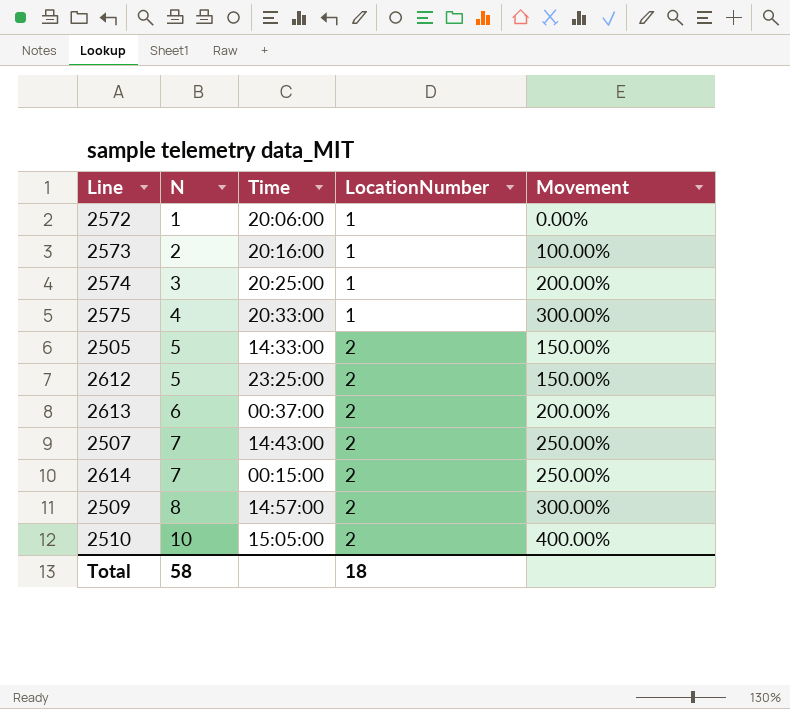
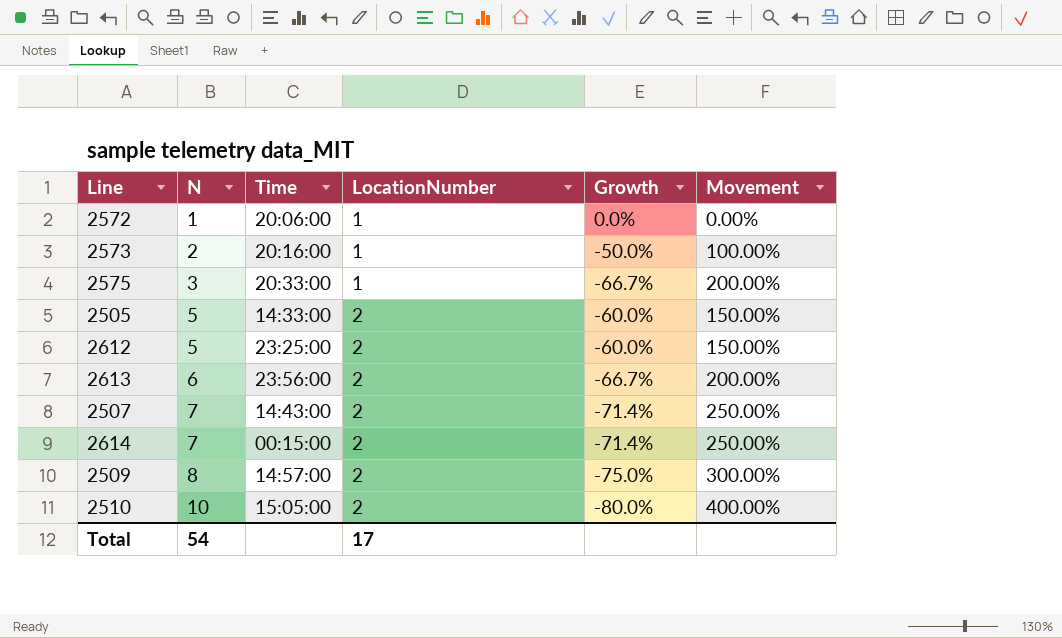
column Growth | formula: none -> ([LocationNumber] - [N]) / [N]
row 2574: 3 | 20:25:00 | 1 | 200.00% -> none
2575 | N: 4 -> 3
2575 | Movement: 300.00% -> 200.00%
2613 | Time: 00:37:00 -> 23:56:00
Total | N: 58 -> 54
Total | LocationNumber: 18 -> 17

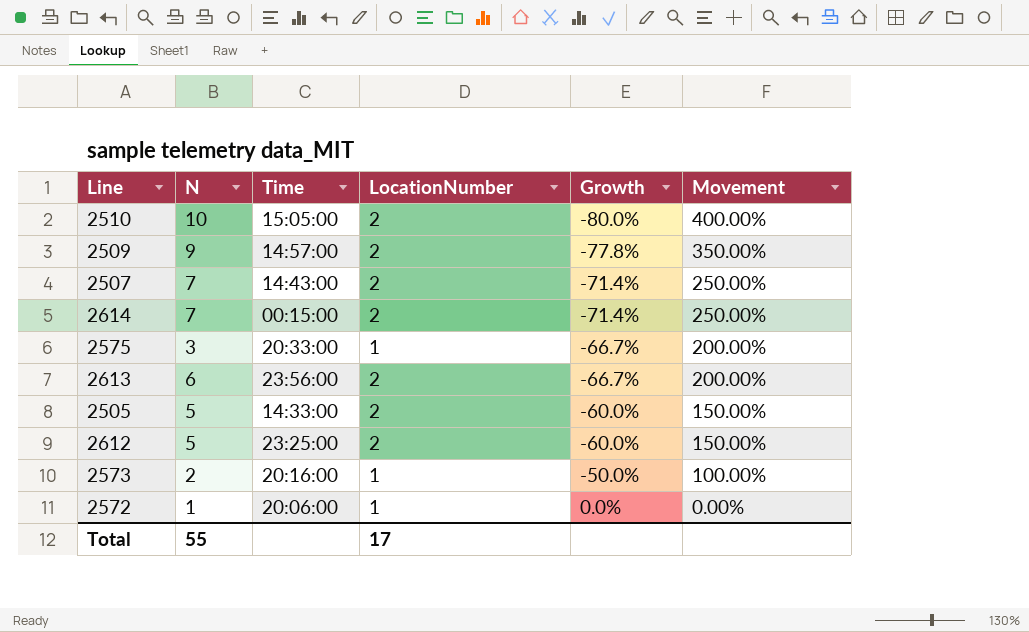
row order: N ascending -> Growth ascending
2509 | N: 8 -> 9
2509 | Growth: -75.0% -> -77.8%
2509 | Movement: 300.00% -> 350.00%
Total | N: 54 -> 55

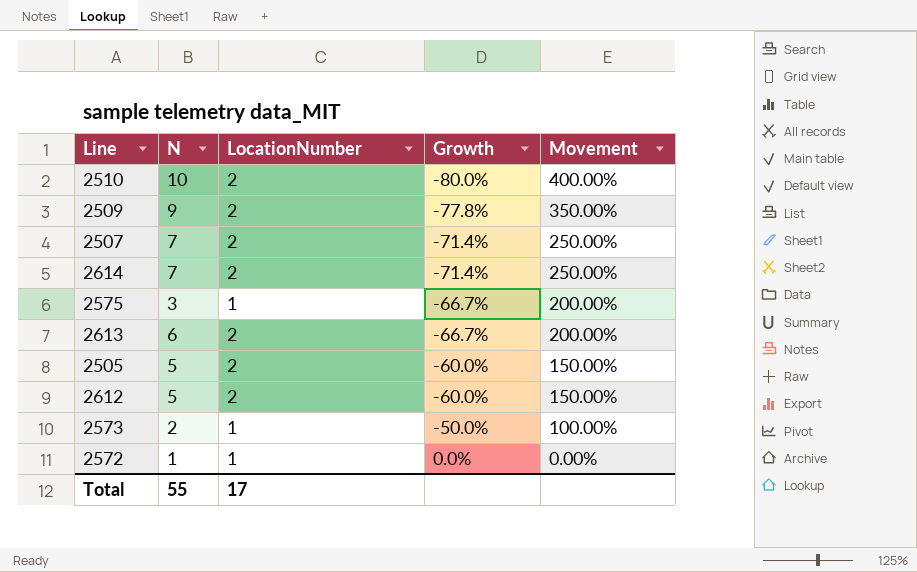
column Time | position: 3 -> none

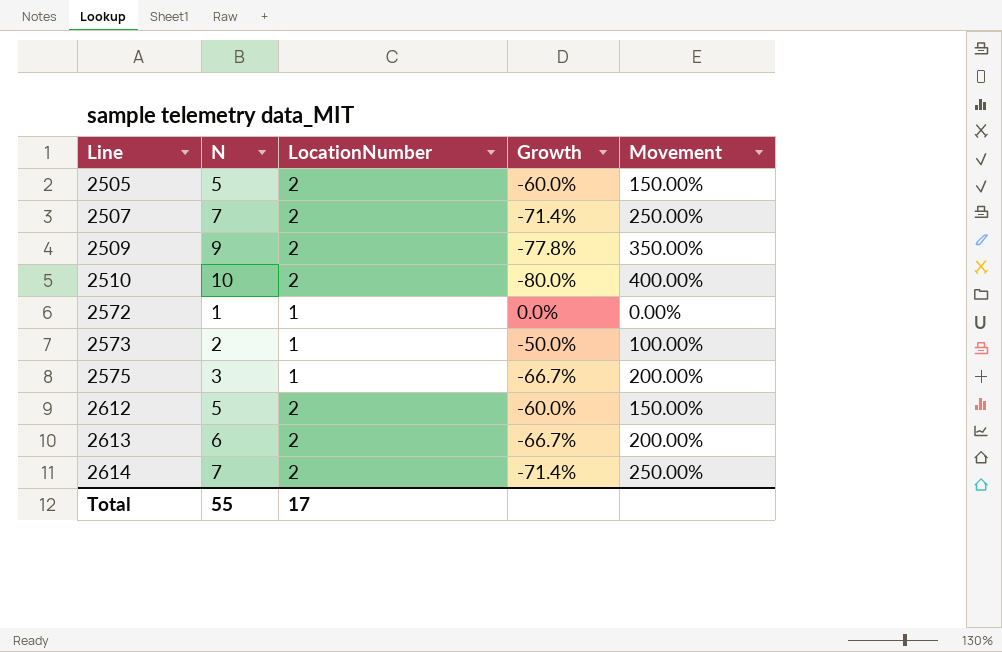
row order: Growth ascending -> Line ascending

